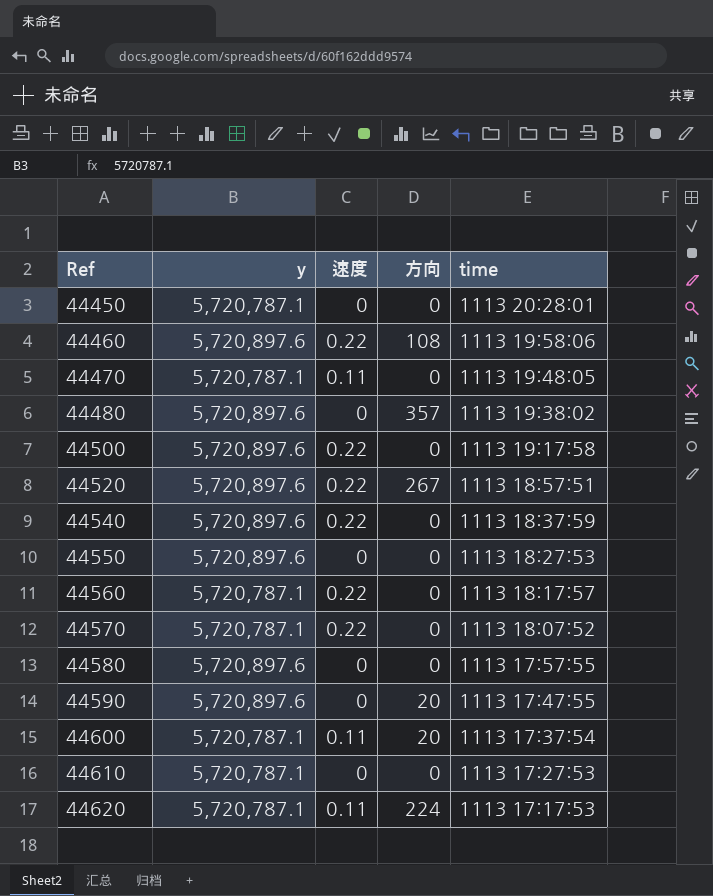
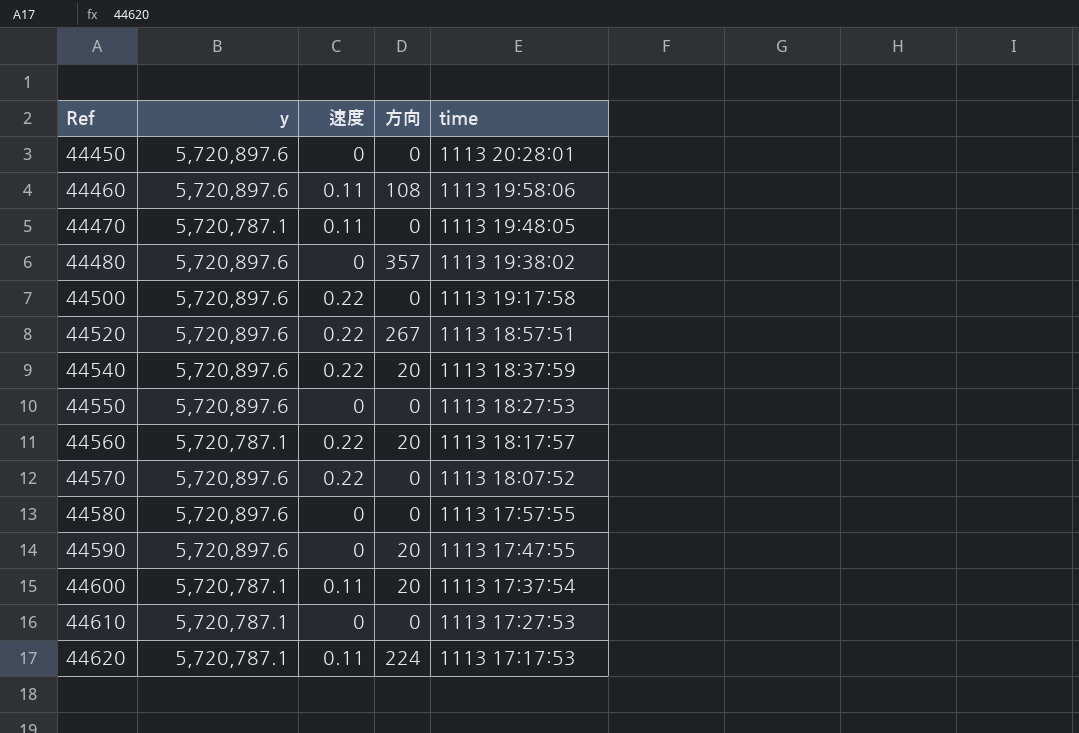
44450 | y: 5,720,787.1 -> 5,720,897.6
44460 | 速度: 0.22 -> 0.11
44540 | 方向: 0 -> 20
44560 | 方向: 0 -> 20
44570 | y: 5,720,787.1 -> 5,720,897.6

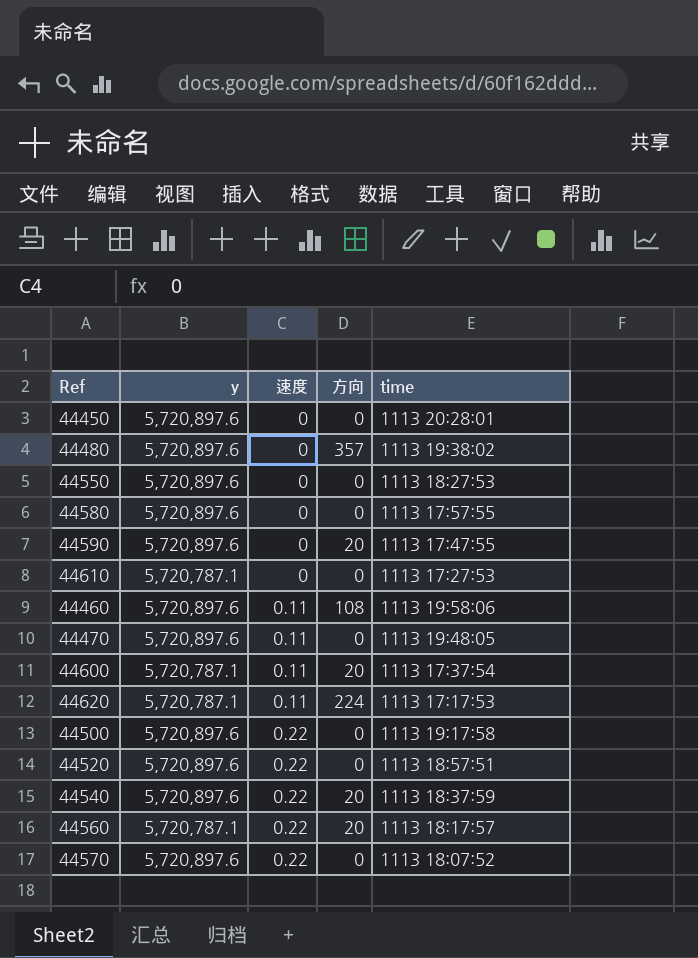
row order: Ref ascending -> 速度 ascending
44470 | y: 5,720,787.1 -> 5,720,897.6
44520 | 方向: 267 -> 0

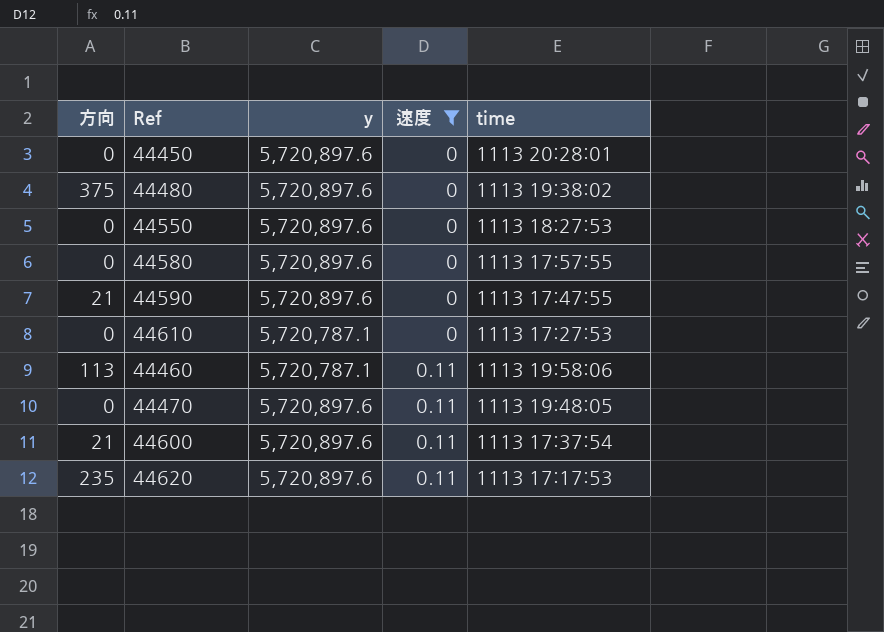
filter: none -> 速度 != 0.22
column 方向 | position: 4 -> 1
44480 | 方向: 357 -> 375
44590 | 方向: 20 -> 21
44460 | 方向: 108 -> 113
44460 | y: 5,720,897.6 -> 5,720,787.1
44600 | 方向: 20 -> 21
44600 | y: 5,720,787.1 -> 5,720,897.6
44620 | 方向: 224 -> 235
44620 | y: 5,720,787.1 -> 5,720,897.6

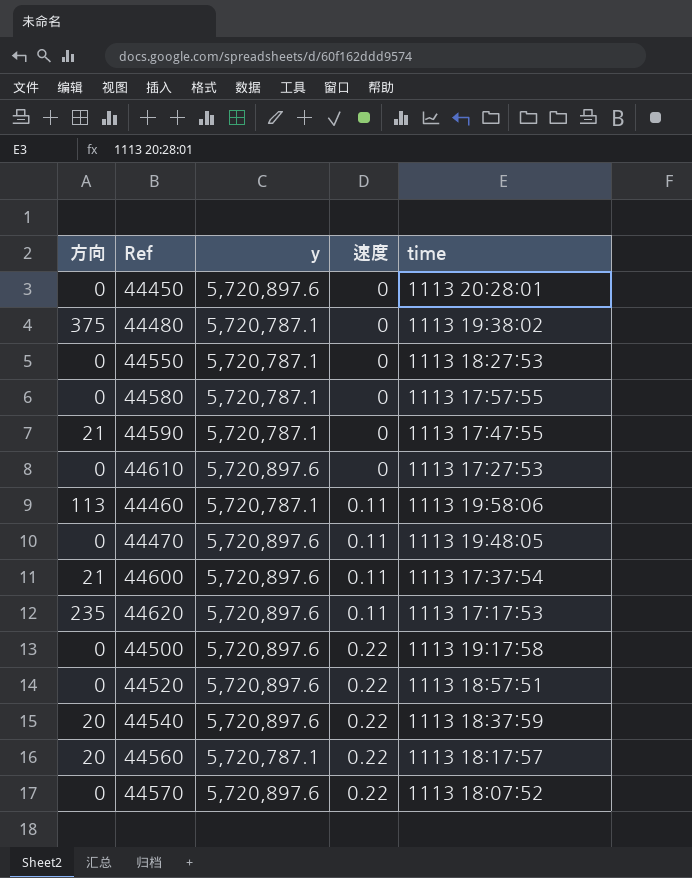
filter: 速度 != 0.22 -> none
44480 | y: 5,720,897.6 -> 5,720,787.1
44550 | y: 5,720,897.6 -> 5,720,787.1
44580 | y: 5,720,897.6 -> 5,720,787.1
44590 | y: 5,720,897.6 -> 5,720,787.1
44610 | y: 5,720,787.1 -> 5,720,897.6

